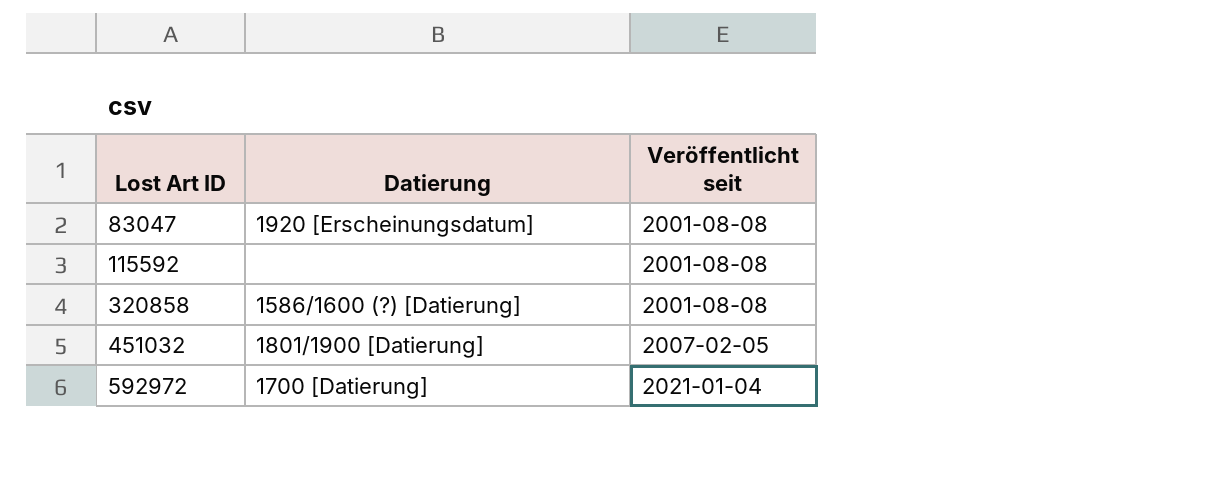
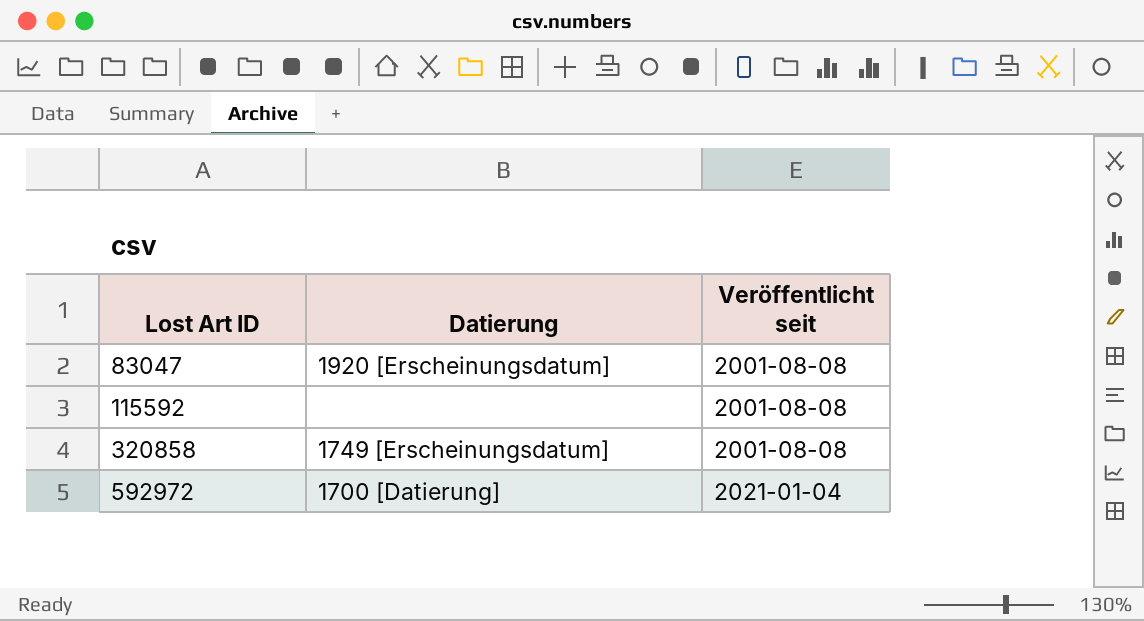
row 451032: 1801/1900 [Datierung] | 2007-02-05 -> none
320858 | Datierung: 1586/1600 (?) [Datierung] -> 1749 [Erscheinungsdatum]

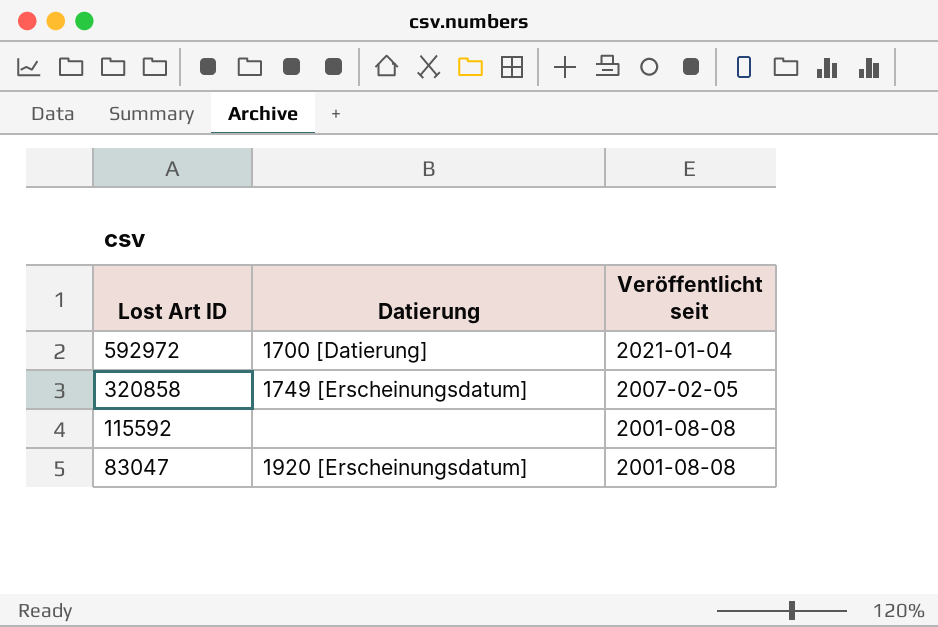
row order: Lost Art ID ascending -> Lost Art ID descending
320858 | Veröffentlicht seit: 2001-08-08 -> 2007-02-05

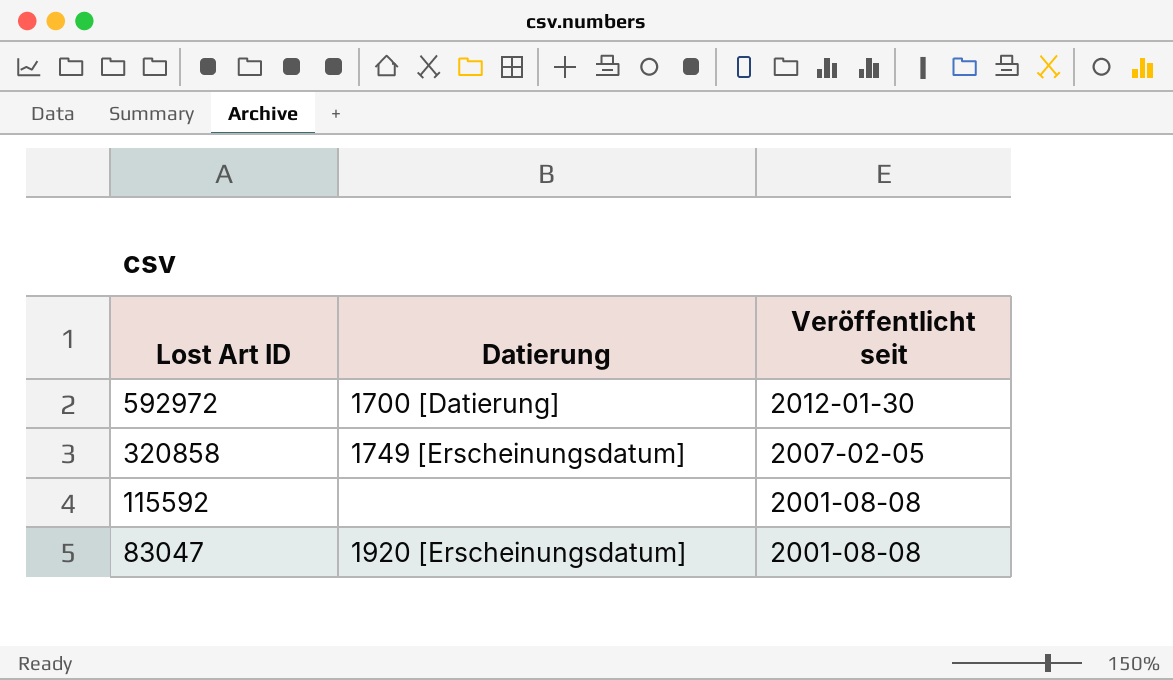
592972 | Veröffentlicht seit: 2021-01-04 -> 2012-01-30

